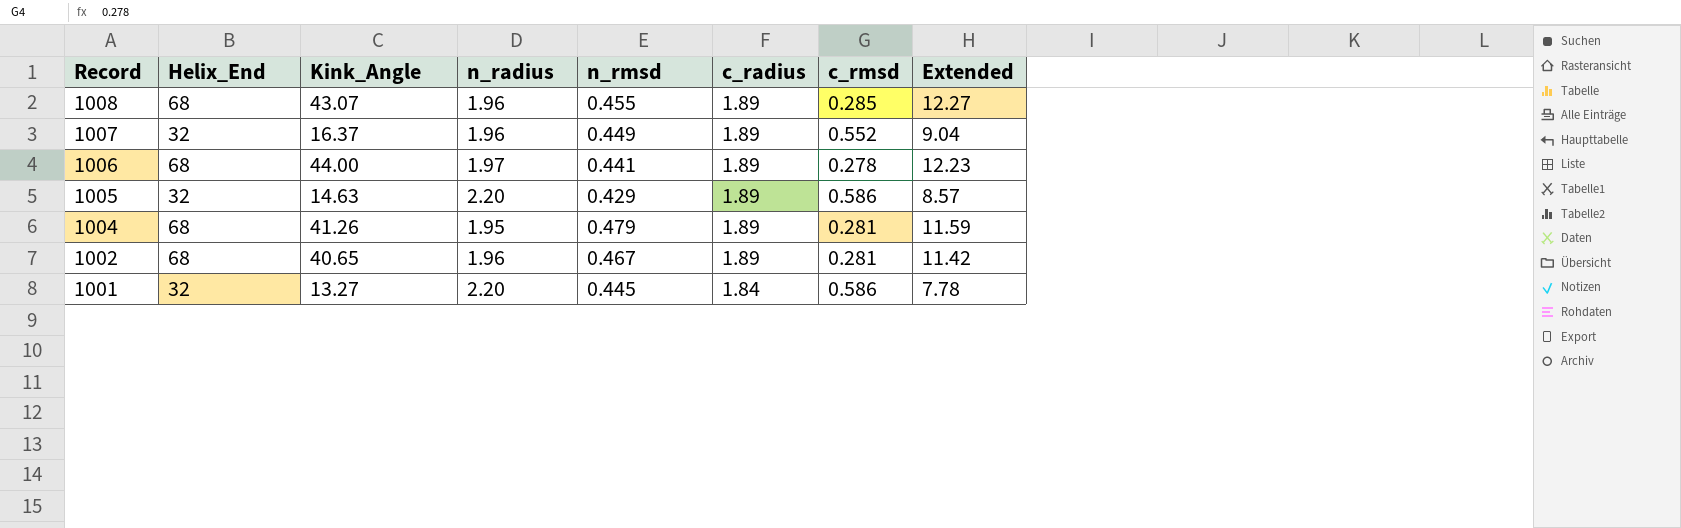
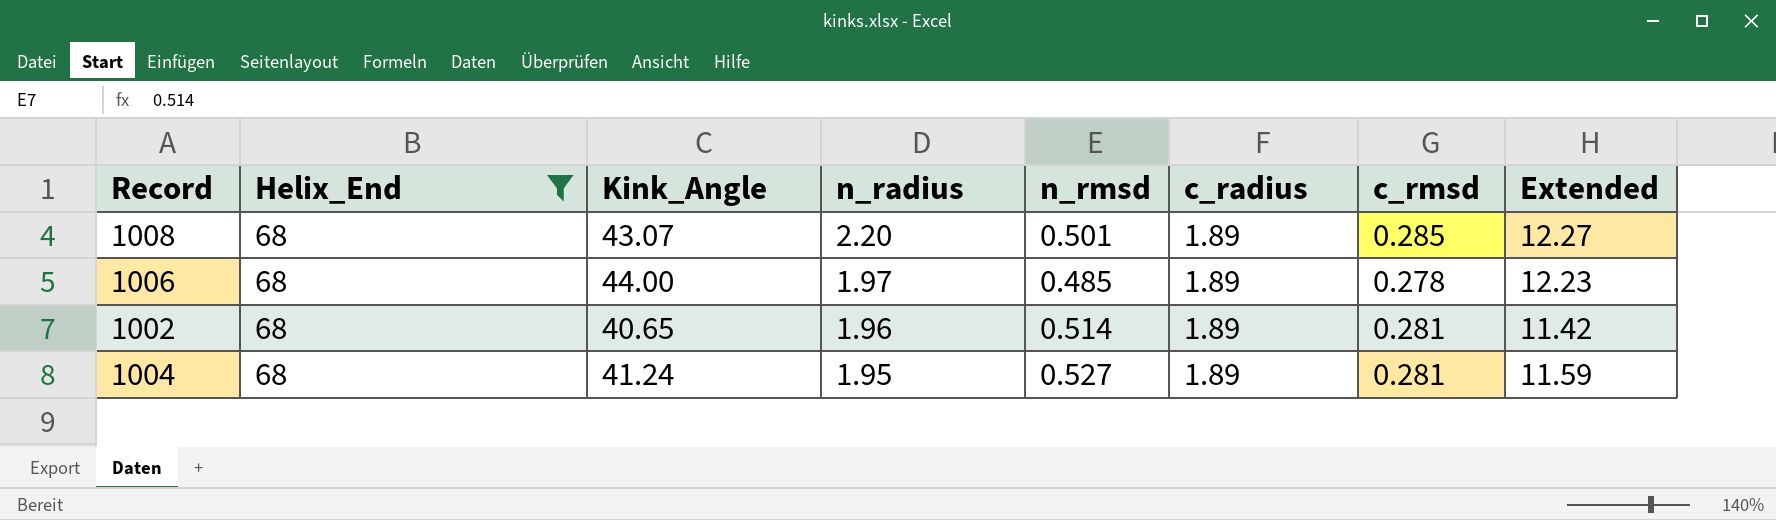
filter: none -> Helix_End = 68
row order: Record descending -> n_radius descending
1008 | n_radius: 1.96 -> 2.20
1008 | n_rmsd: 0.455 -> 0.501
1006 | n_rmsd: 0.441 -> 0.485
1002 | n_rmsd: 0.467 -> 0.514
1004 | Kink_Angle: 41.26 -> 41.24
1004 | n_rmsd: 0.479 -> 0.527

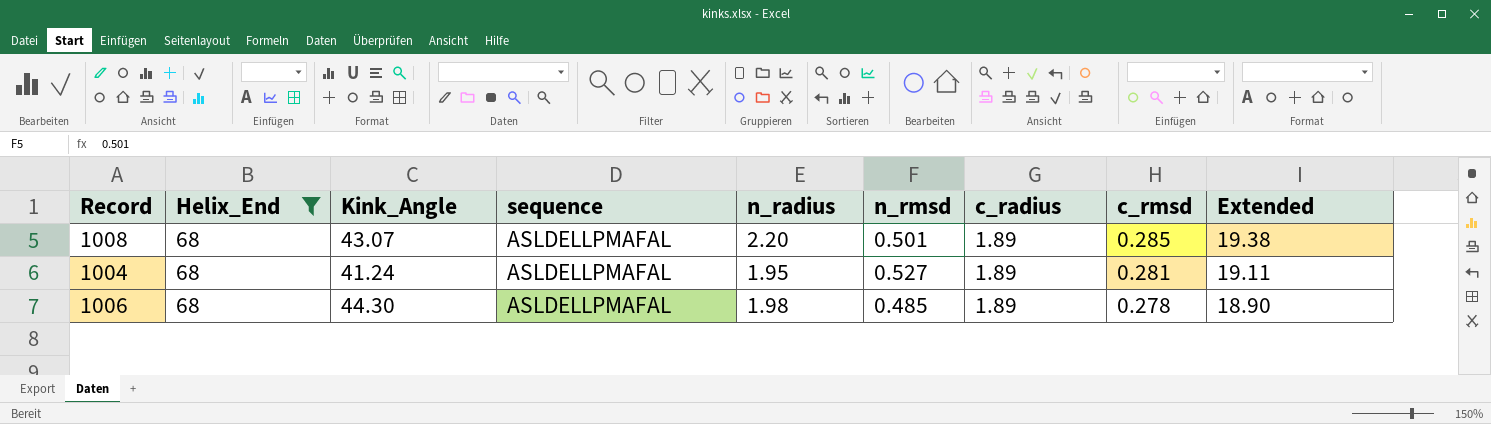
row order: n_radius descending -> c_rmsd descending
column sequence | position: none -> 4
column Extended | formula: [Kink_Angle] * [c_rmsd] -> [Helix_End] * [c_rmsd]
row 1002: 68 | 40.65 | 1.96 | 0.514 | 1.89 | 0.281 | 11.42 -> none
1006 | Kink_Angle: 44.00 -> 44.30
1006 | n_radius: 1.97 -> 1.98

